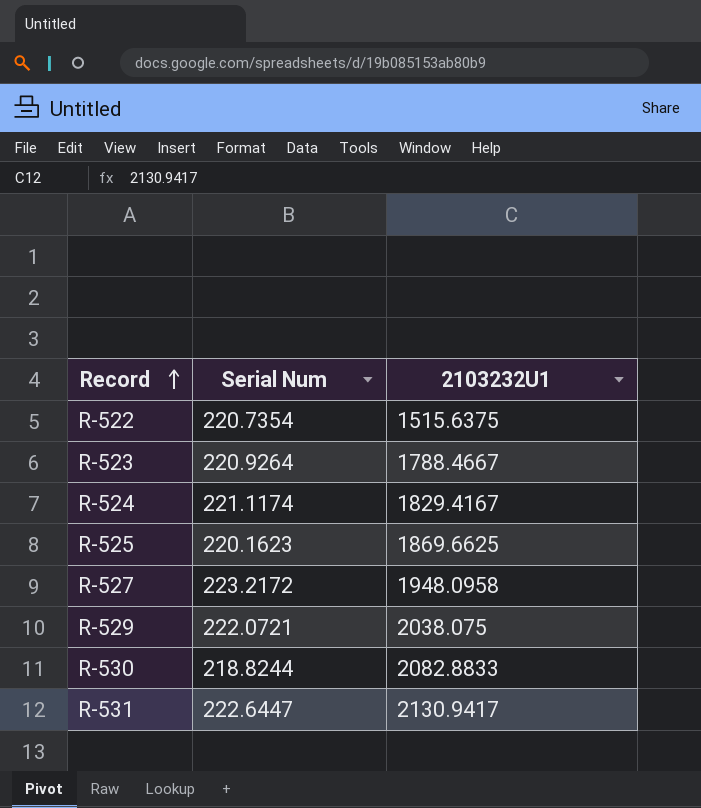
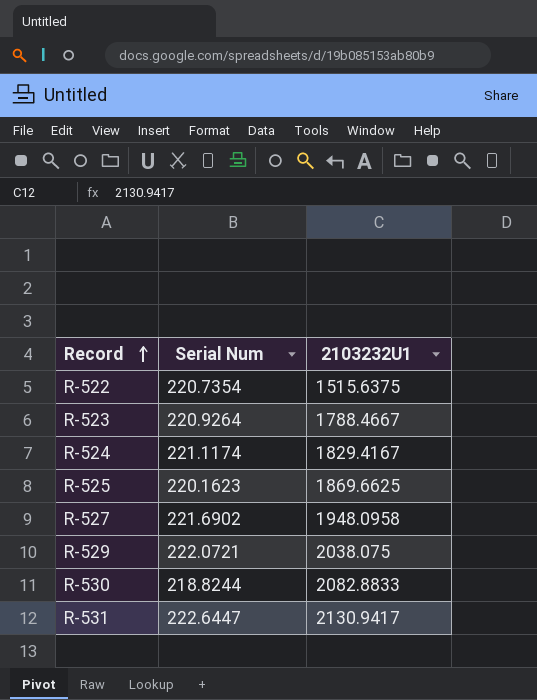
R-527 | Serial Num: 223.2172 -> 221.6902

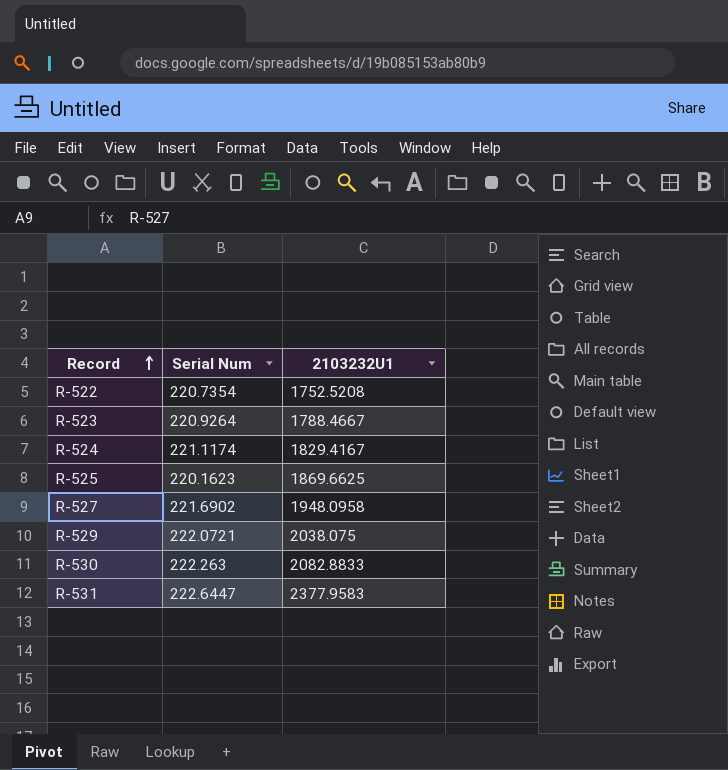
R-522 | 2103232U1: 1515.6375 -> 1752.5208
R-530 | Serial Num: 218.8244 -> 222.263
R-531 | 2103232U1: 2130.9417 -> 2377.9583

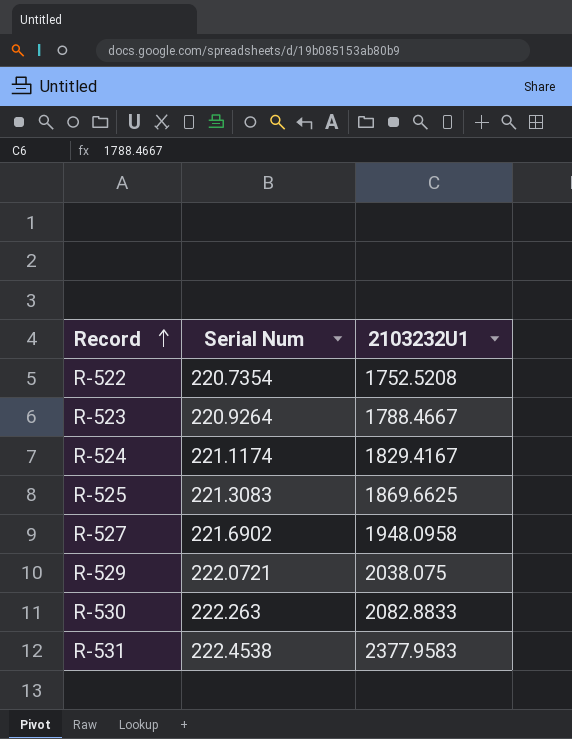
R-525 | Serial Num: 220.1623 -> 221.3083
R-531 | Serial Num: 222.6447 -> 222.4538

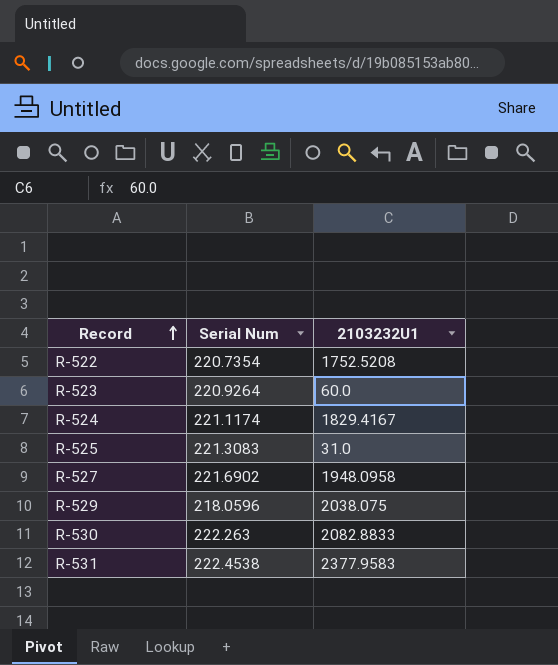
R-523 | 2103232U1: 1788.4667 -> 60.0
R-525 | 2103232U1: 1869.6625 -> 31.0
R-529 | Serial Num: 222.0721 -> 218.0596

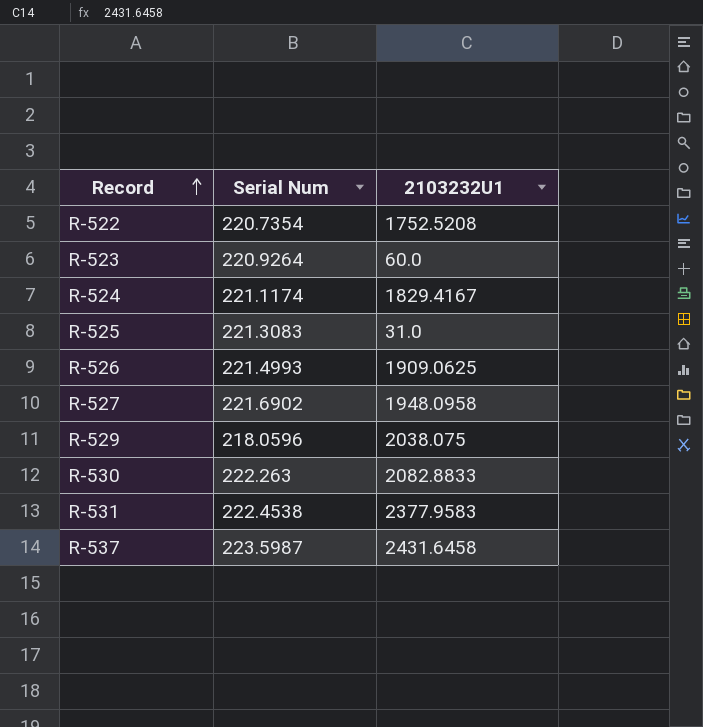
row R-526: none -> 221.4993 | 1909.0625
row R-537: none -> 223.5987 | 2431.6458

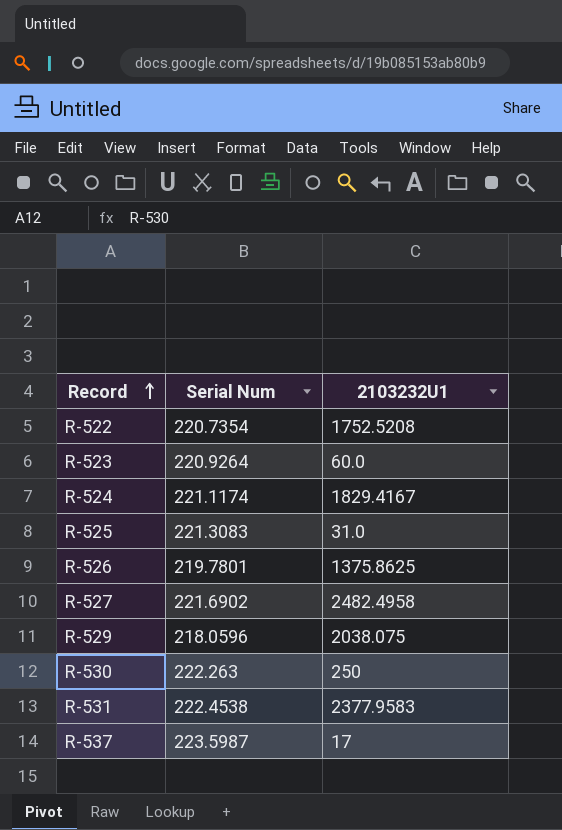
R-526 | Serial Num: 221.4993 -> 219.7801
R-526 | 2103232U1: 1909.0625 -> 1375.8625
R-527 | 2103232U1: 1948.0958 -> 2482.4958
R-530 | 2103232U1: 2082.8833 -> 250
R-537 | 2103232U1: 2431.6458 -> 17

